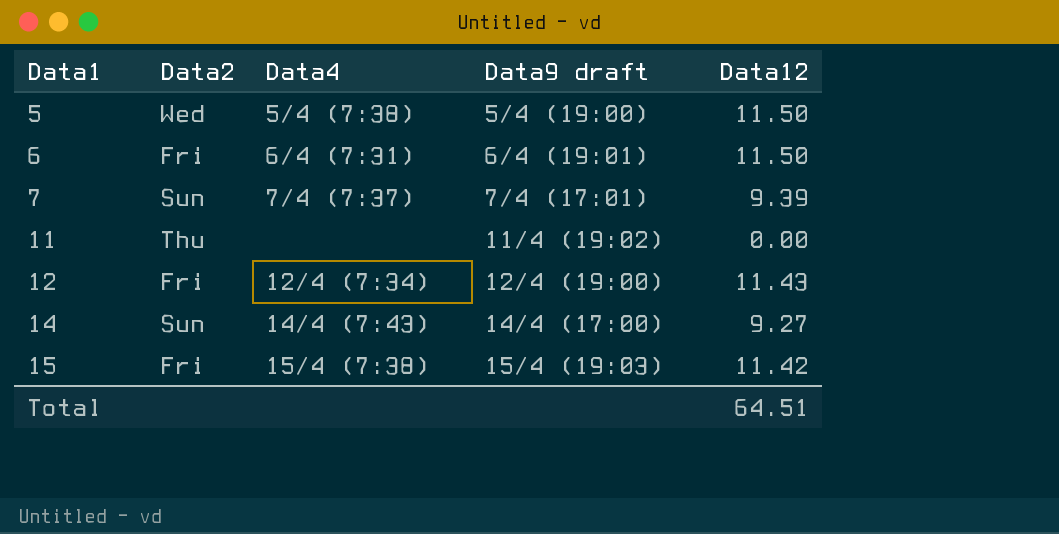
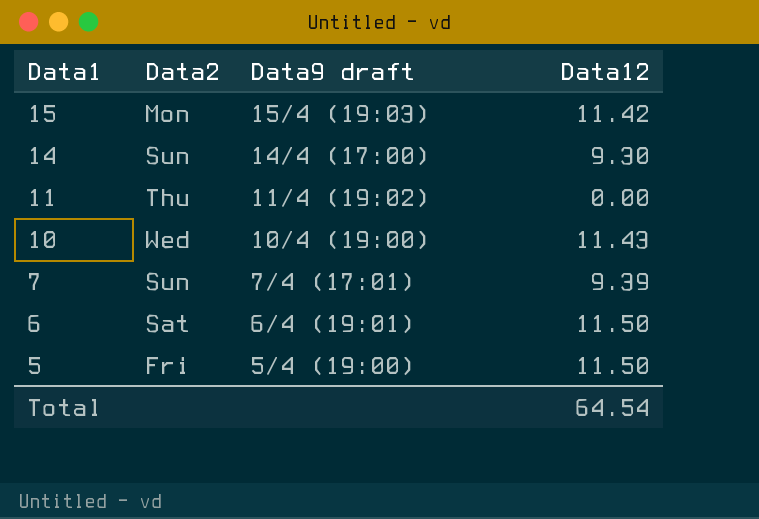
row order: Data1 ascending -> Data1 descending
column Data4 | position: 3 -> none
row 12: Fri | 12/4 (7:34) | 12/4 (19:00) | 11.43 -> none
15 | Data2: Fri -> Mon
14 | Data12: 9.27 -> 9.30
row 10: none -> Wed | 10/4 (19:00) | 11.43
6 | Data2: Fri -> Sat
5 | Data2: Wed -> Fri
Total | Data12: 64.51 -> 64.54

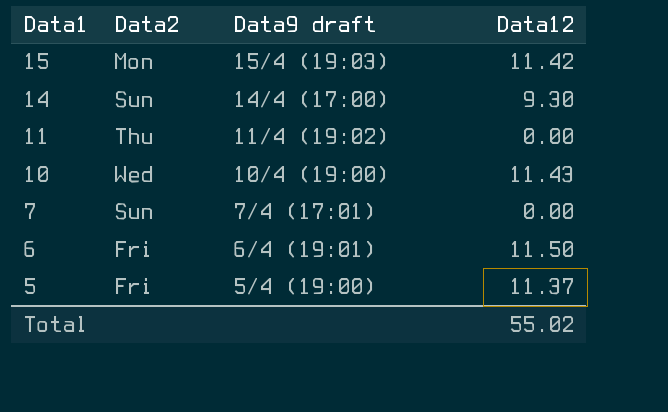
7 | Data12: 9.39 -> 0.00
6 | Data2: Sat -> Fri
5 | Data12: 11.50 -> 11.37
Total | Data12: 64.54 -> 55.02

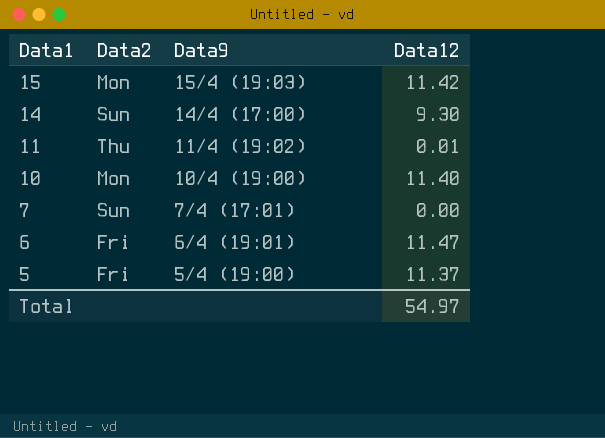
column name: Data9 draft -> Data9
11 | Data12: 0.00 -> 0.01
10 | Data2: Wed -> Mon
10 | Data12: 11.43 -> 11.40
6 | Data12: 11.50 -> 11.47
Total | Data12: 55.02 -> 54.97

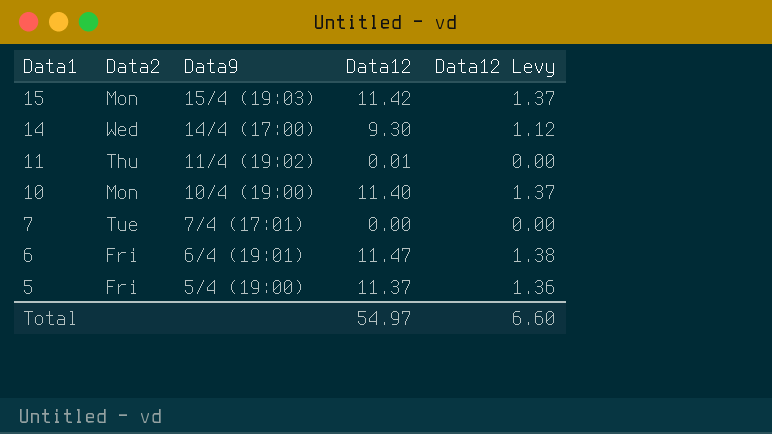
column Data12 Levy | formula: none -> [Data12] * 0.12
14 | Data2: Sun -> Wed
7 | Data2: Sun -> Tue

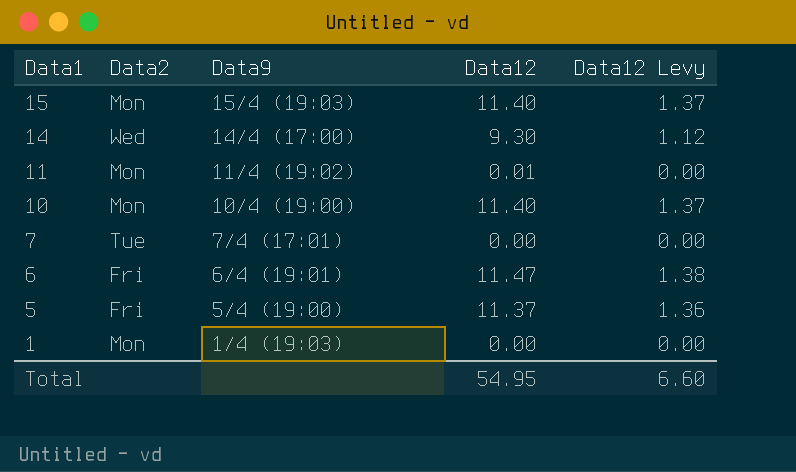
15 | Data12: 11.42 -> 11.40
11 | Data2: Thu -> Mon
row 1: none -> Mon | 1/4 (19:03) | 0.00 | 0.00
Total | Data12: 54.97 -> 54.95

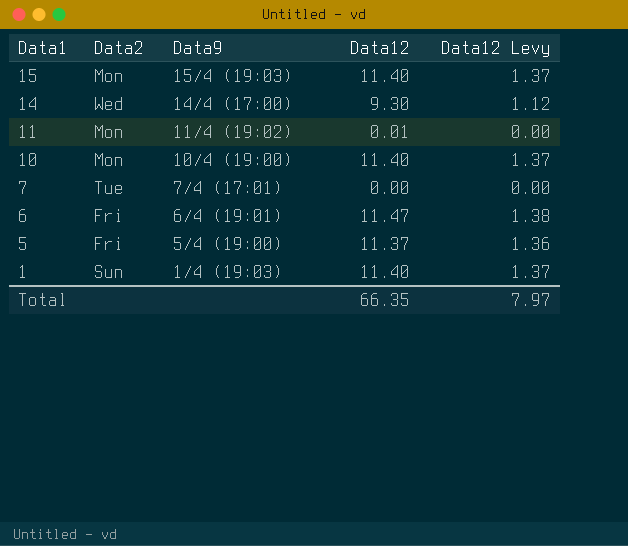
1 | Data2: Mon -> Sun
1 | Data12: 0.00 -> 11.40
1 | Data12 Levy: 0.00 -> 1.37
Total | Data12: 54.95 -> 66.35
Total | Data12 Levy: 6.60 -> 7.97

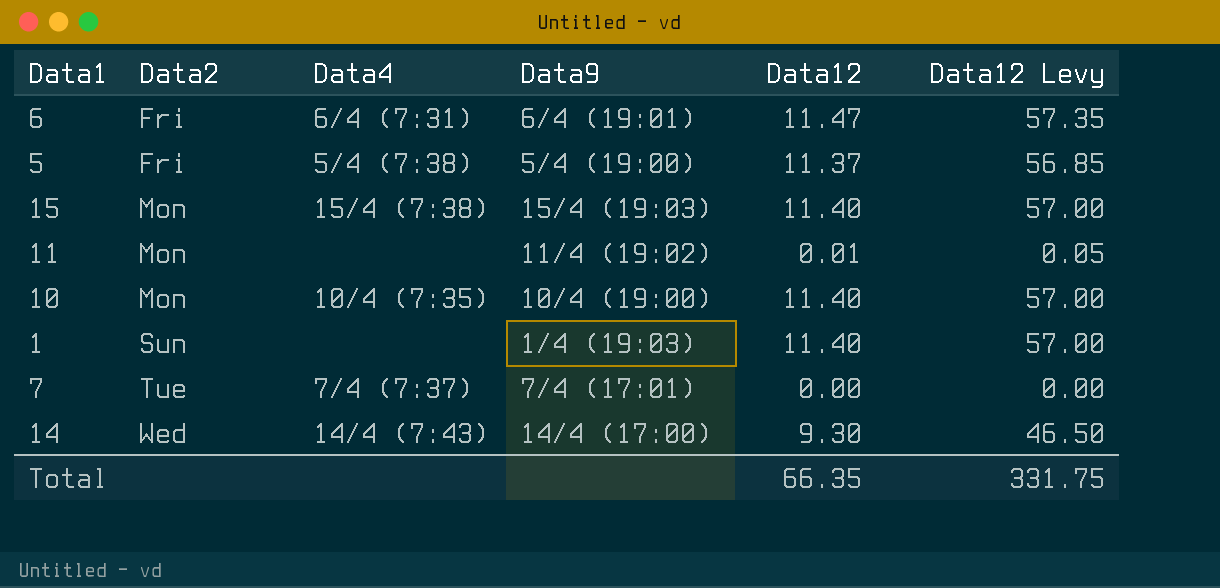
row order: Data1 descending -> Data2 ascending
column Data4 | position: none -> 3
column Data12 Levy | formula: [Data12] * 0.12 -> [Data12] * 5
Total | Data12 Levy: 7.97 -> 331.75

